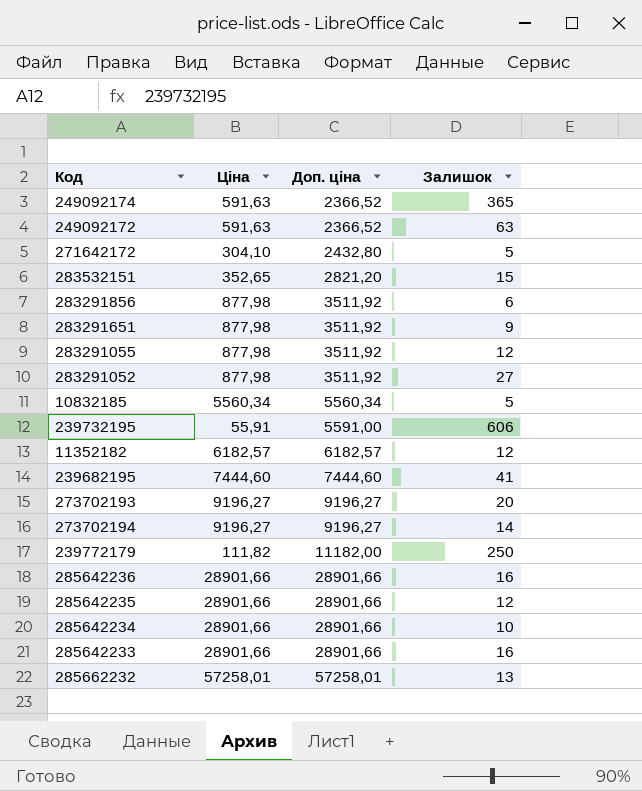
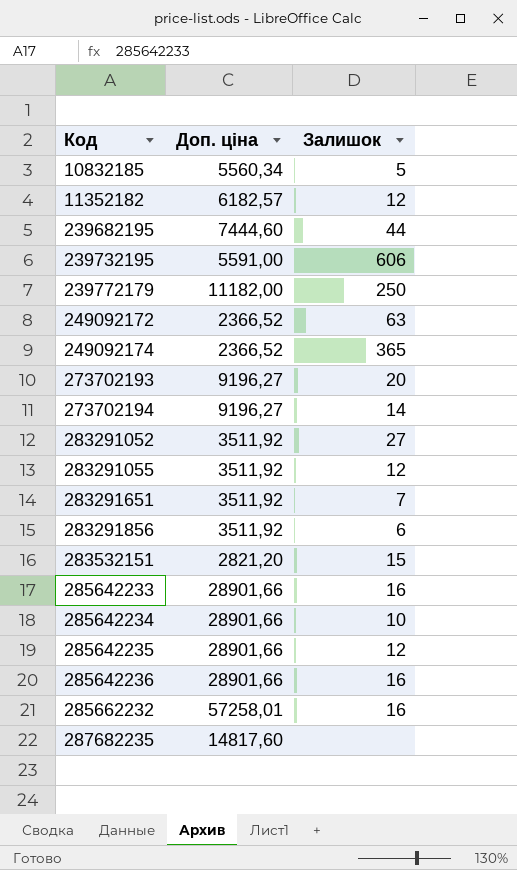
row order: Доп. ціна ascending -> Код ascending
column Ціна | position: 2 -> none
row 271642172: 304,10 | 2432,80 | 5 -> none
239682195 | Залишок: 41 -> 44
283291651 | Залишок: 9 -> 7
285662232 | Залишок: 13 -> 16
row 287682235: none -> 14817,60 | none

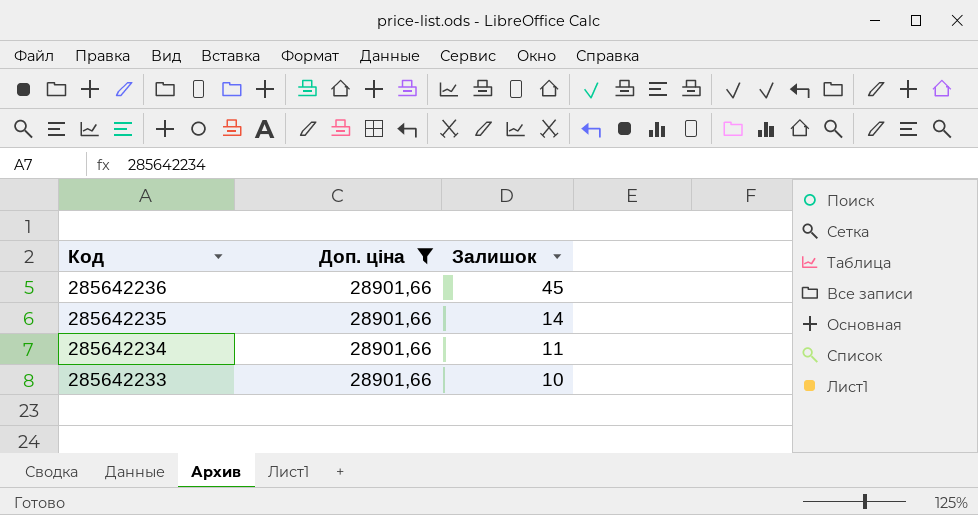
filter: none -> Доп. ціна = 28901,66
row order: Код ascending -> Код descending
285642236 | Залишок: 16 -> 45
285642235 | Залишок: 12 -> 14
285642234 | Залишок: 10 -> 11
285642233 | Залишок: 16 -> 10

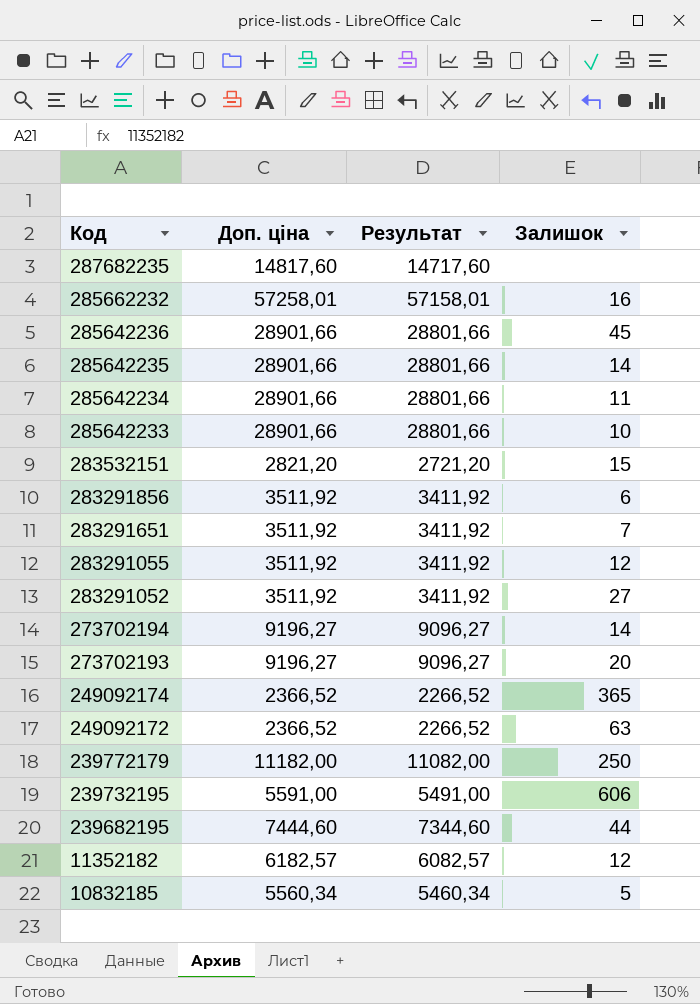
filter: Доп. ціна = 28901,66 -> none
column Результат | formula: none -> [Доп. ціна] - 100

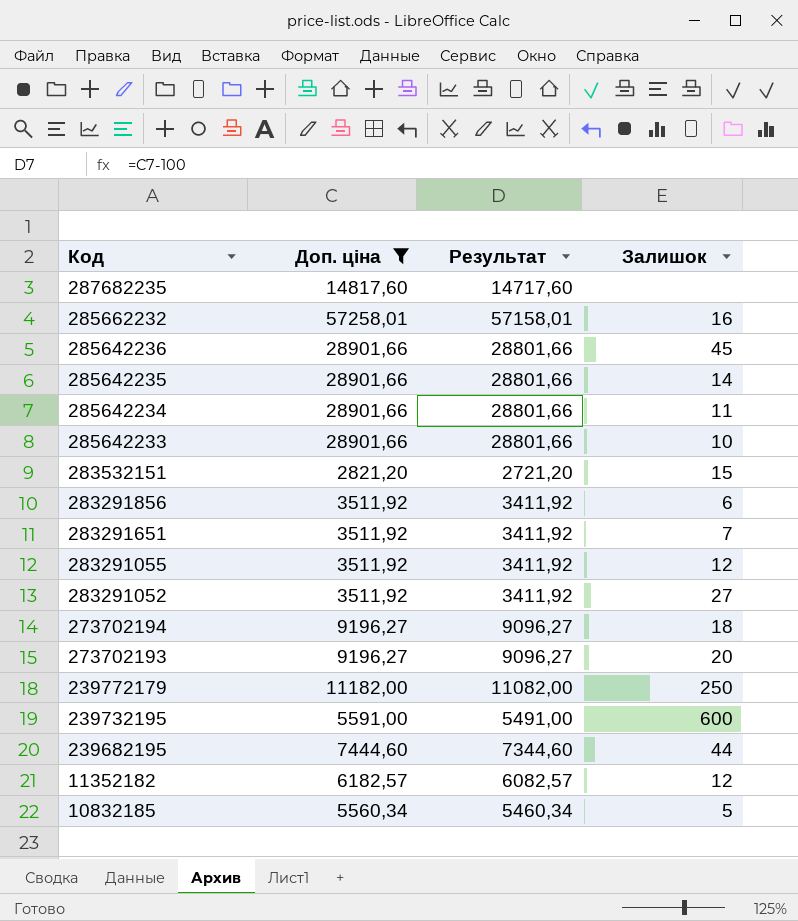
filter: none -> Доп. ціна != 2366,52
273702194 | Залишок: 14 -> 18
239732195 | Залишок: 606 -> 600

